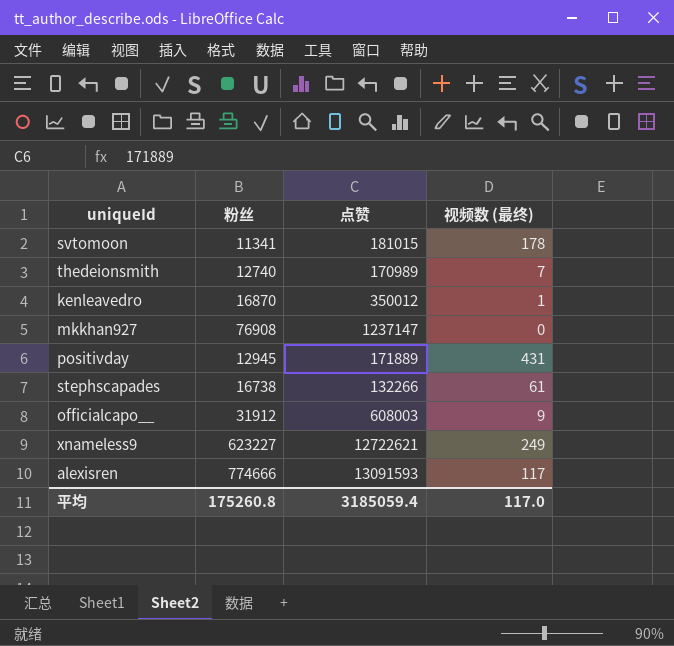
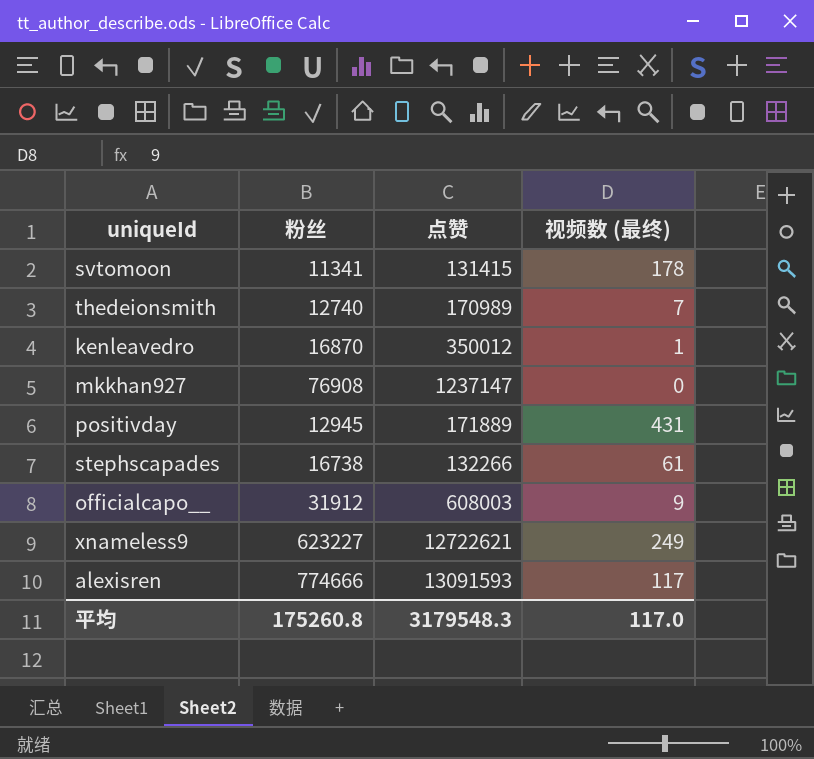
svtomoon | 点赞: 181015 -> 131415
平均 | 点赞: 3185059.4 -> 3179548.3

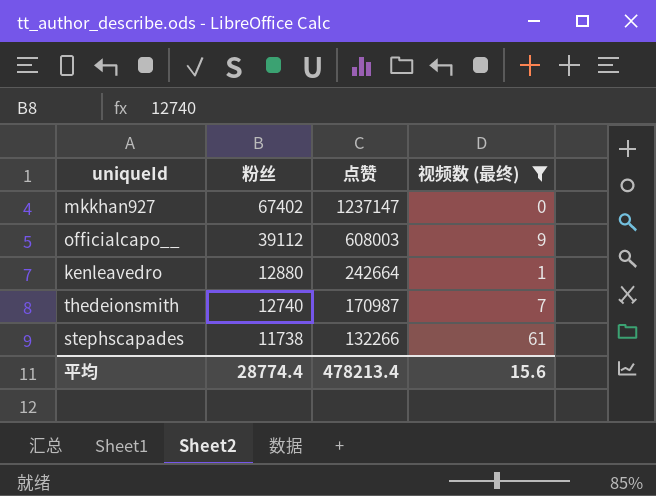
filter: none -> 视频数 (最终) <= 61
row order: none -> 粉丝 descending
mkkhan927 | 粉丝: 76908 -> 67402
officialcapo__ | 粉丝: 31912 -> 39112
kenleavedro | 粉丝: 16870 -> 12880
kenleavedro | 点赞: 350012 -> 242664
thedeionsmith | 点赞: 170989 -> 170987
stephscapades | 粉丝: 16738 -> 11738
平均 | 粉丝: 175260.8 -> 28774.4
平均 | 点赞: 3179548.3 -> 478213.4
平均 | 视频数 (最终): 117.0 -> 15.6

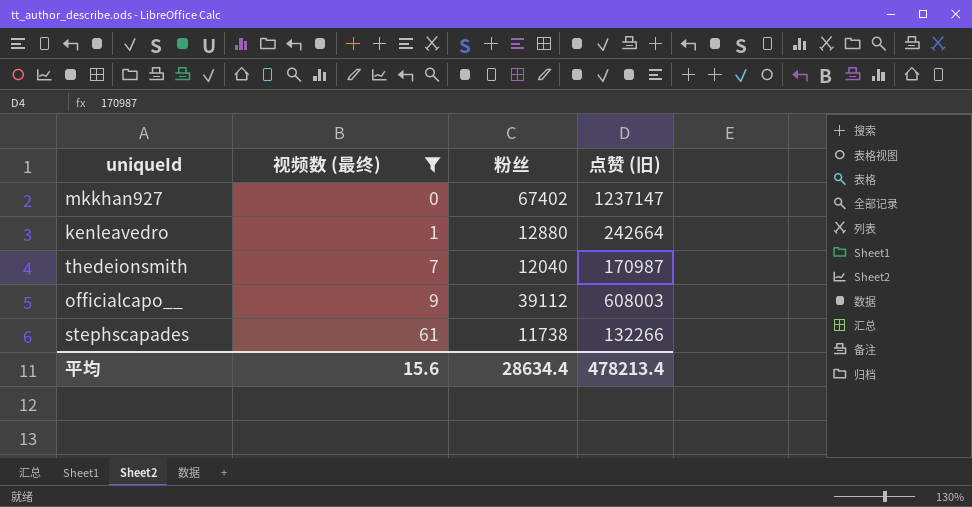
row order: 粉丝 descending -> 视频数 (最终) ascending
column 视频数 (最终) | position: 4 -> 2
column name: 点赞 -> 点赞 (旧)
thedeionsmith | 粉丝: 12740 -> 12040
平均 | 粉丝: 28774.4 -> 28634.4

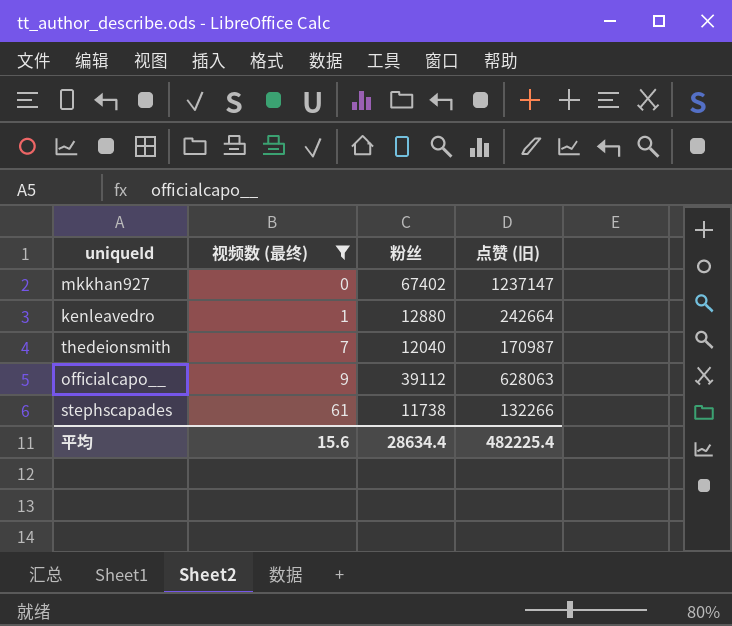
officialcapo__ | 点赞 (旧): 608003 -> 628063
平均 | 点赞 (旧): 478213.4 -> 482225.4

